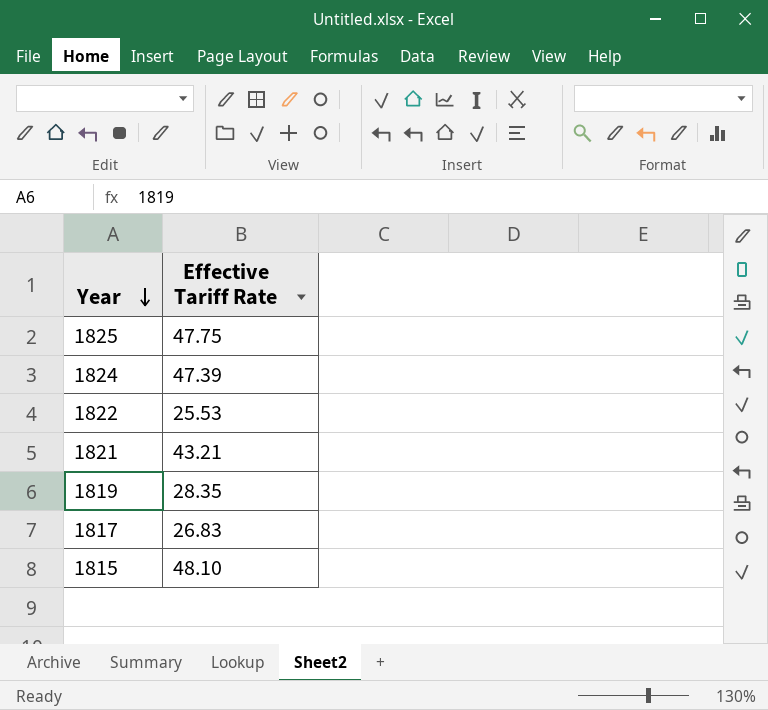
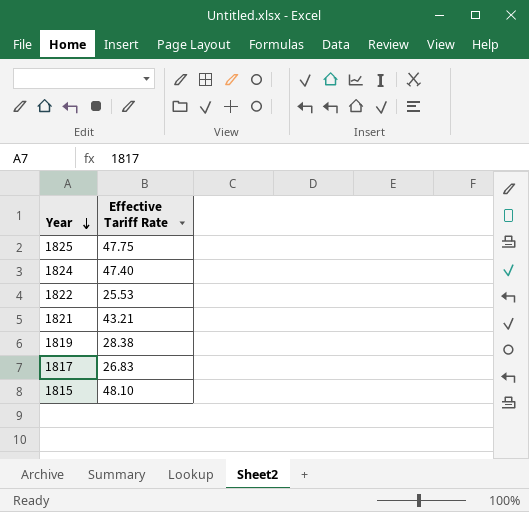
1824 | Effective Tariff Rate: 47.39 -> 47.40
1819 | Effective Tariff Rate: 28.35 -> 28.38

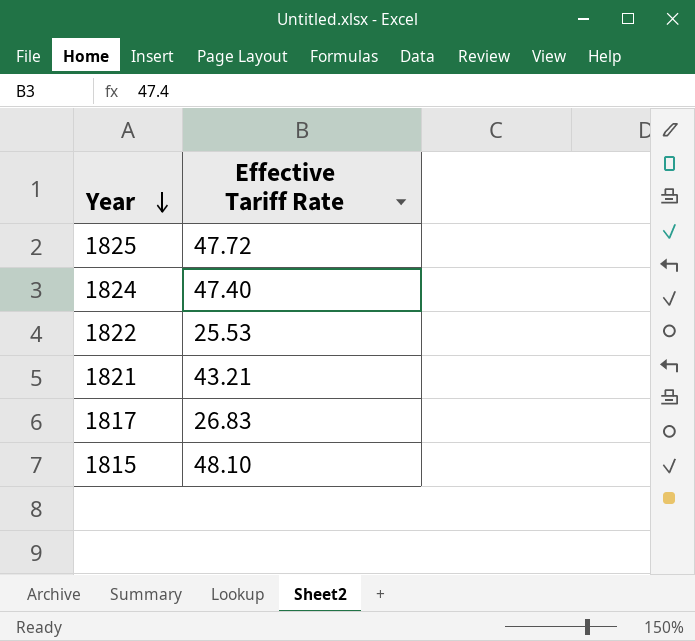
row 1819: 28.38 -> none
1825 | Effective Tariff Rate: 47.75 -> 47.72

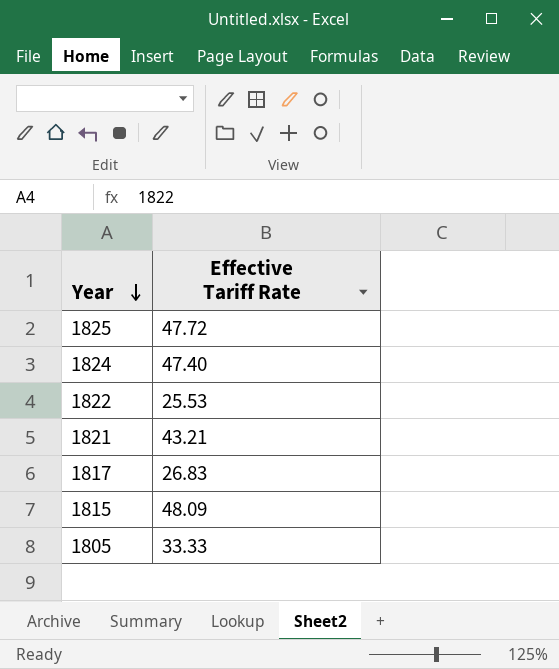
1815 | Effective Tariff Rate: 48.10 -> 48.09
row 1805: none -> 33.33

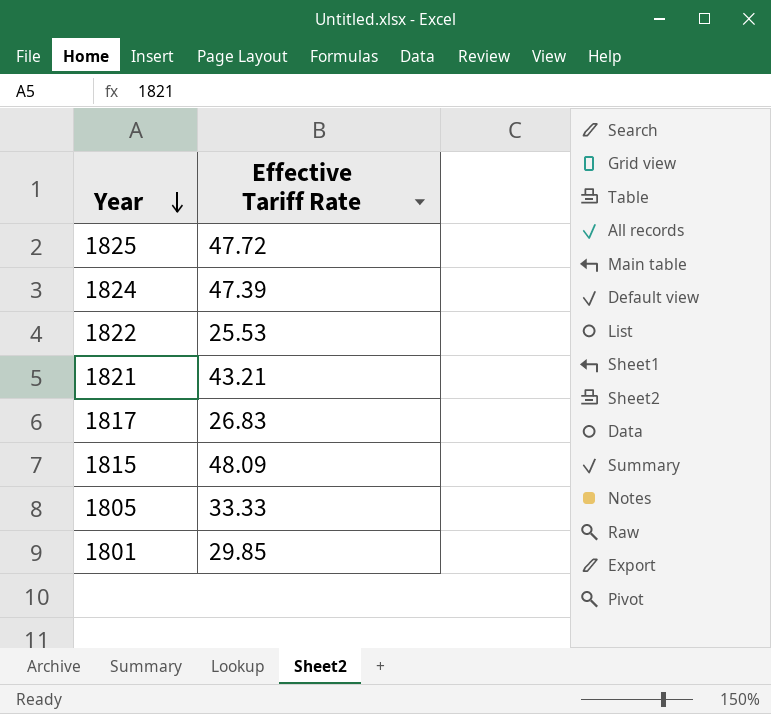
1824 | Effective Tariff Rate: 47.40 -> 47.39
row 1801: none -> 29.85

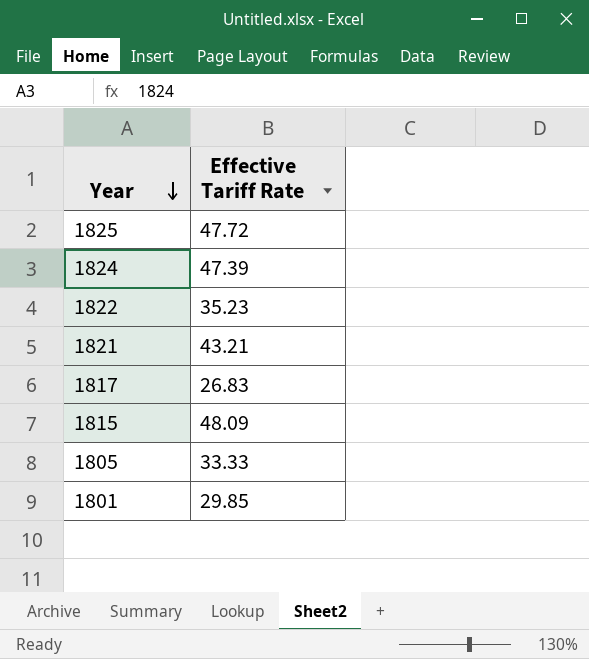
1822 | Effective Tariff Rate: 25.53 -> 35.23

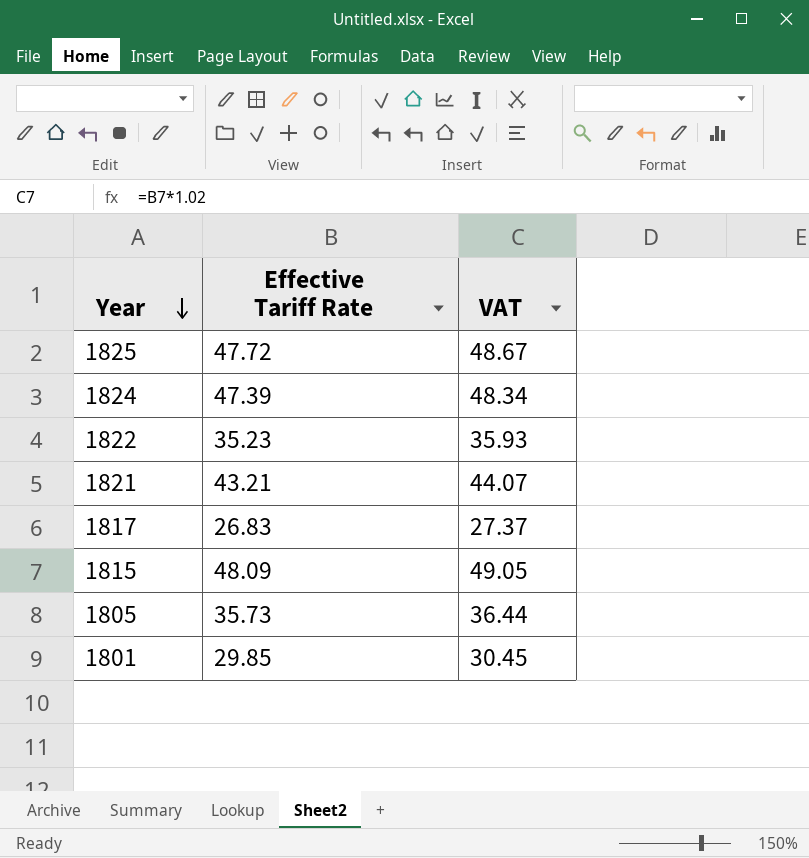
column VAT | formula: none -> [Effective Tariff Rate] * 1.02
1805 | Effective Tariff Rate: 33.33 -> 35.73

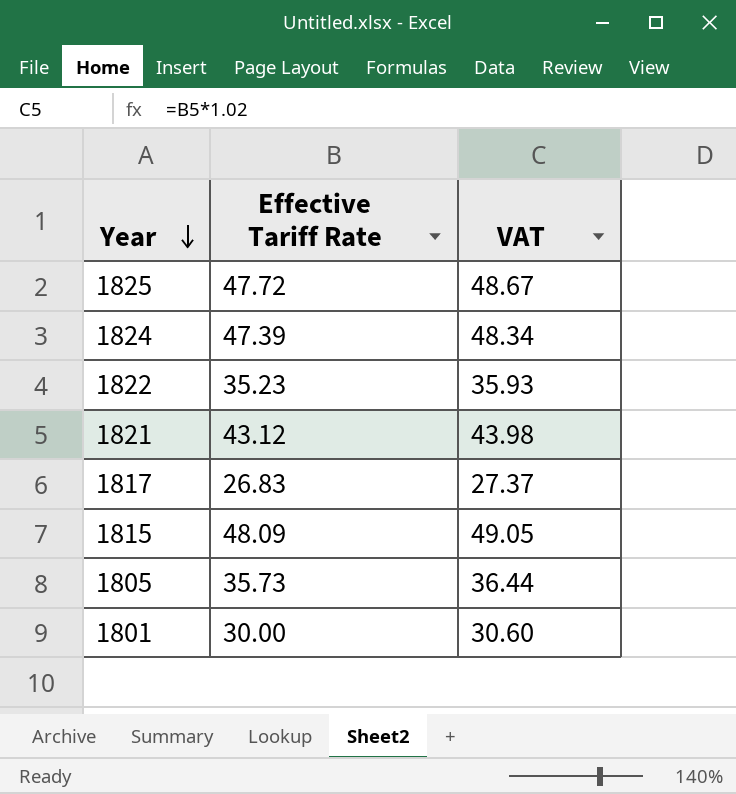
1821 | Effective Tariff Rate: 43.21 -> 43.12
1821 | VAT: 44.07 -> 43.98
1801 | Effective Tariff Rate: 29.85 -> 30.00
1801 | VAT: 30.45 -> 30.60

